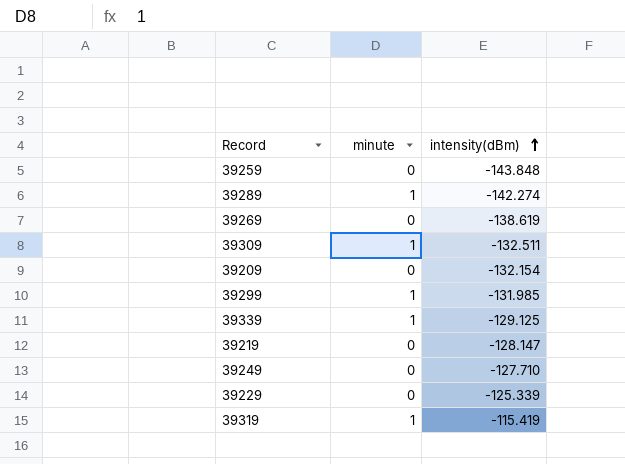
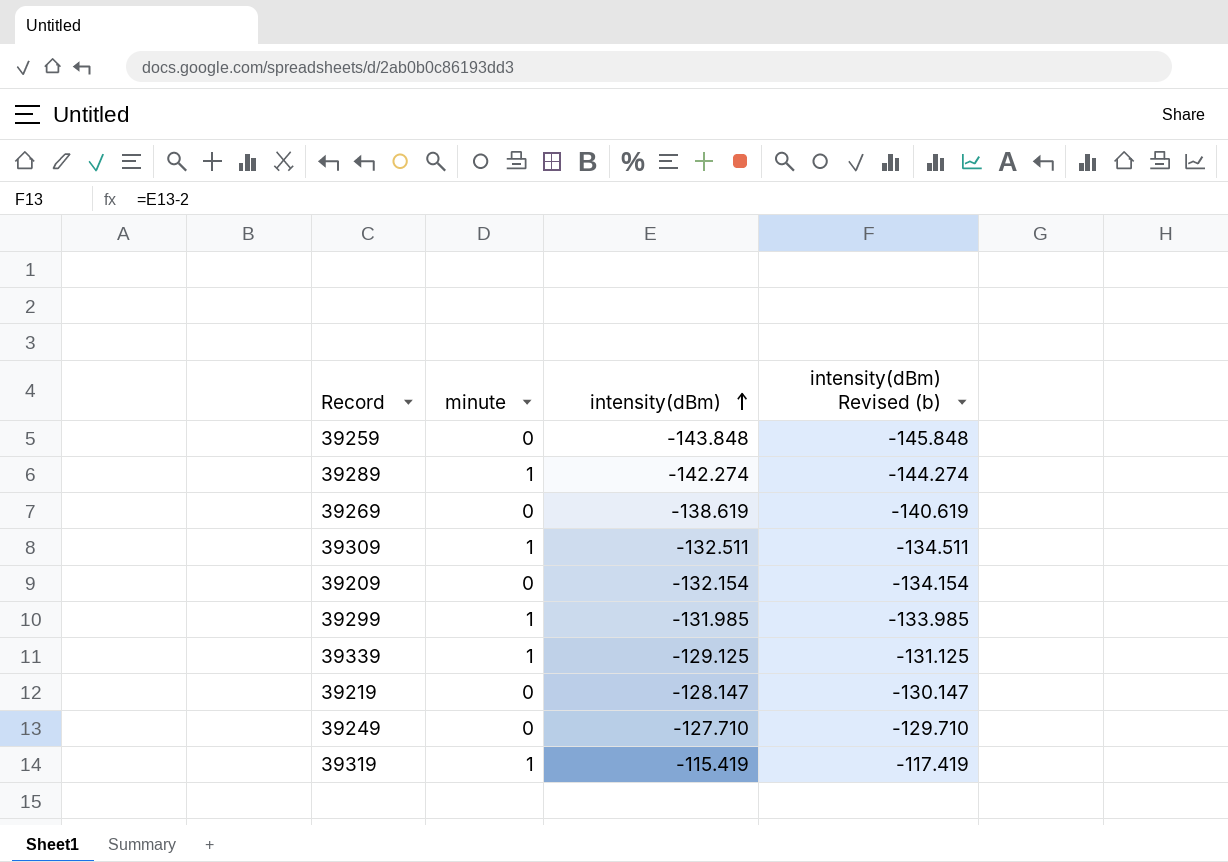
column intensity(dBm) Revised (b) | formula: none -> [intensity(dBm)] - 2
row 39229: 0 | -125.339 -> none

